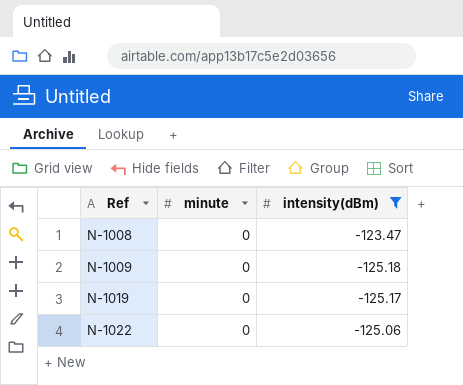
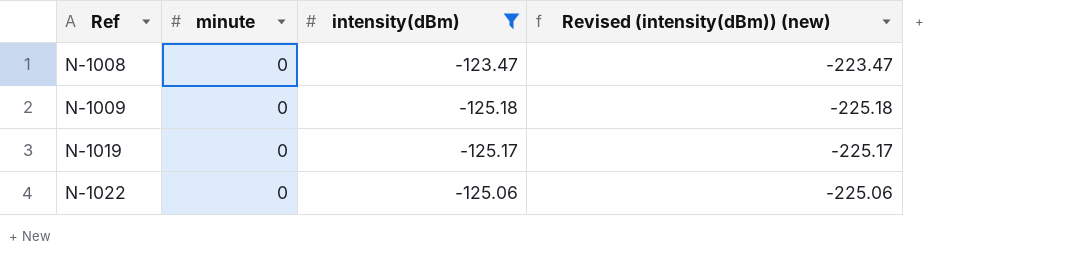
column Revised (intensity(dBm)) (new) | formula: none -> [intensity(dBm)] - 100

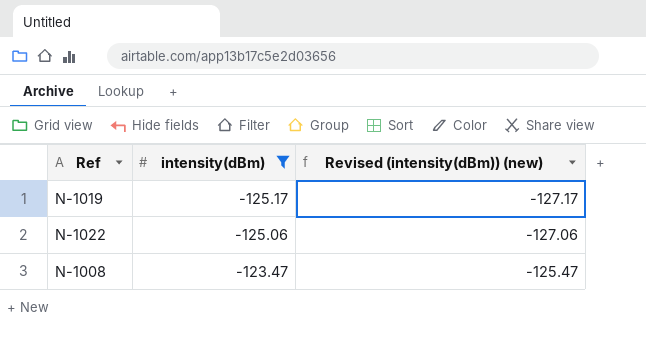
row order: Ref ascending -> intensity(dBm) ascending
column minute | position: 2 -> none
column Revised (intensity(dBm)) (new) | formula: [intensity(dBm)] - 100 -> [intensity(dBm)] - 2
row N-1009: 0 | -125.18 | -225.18 -> none

